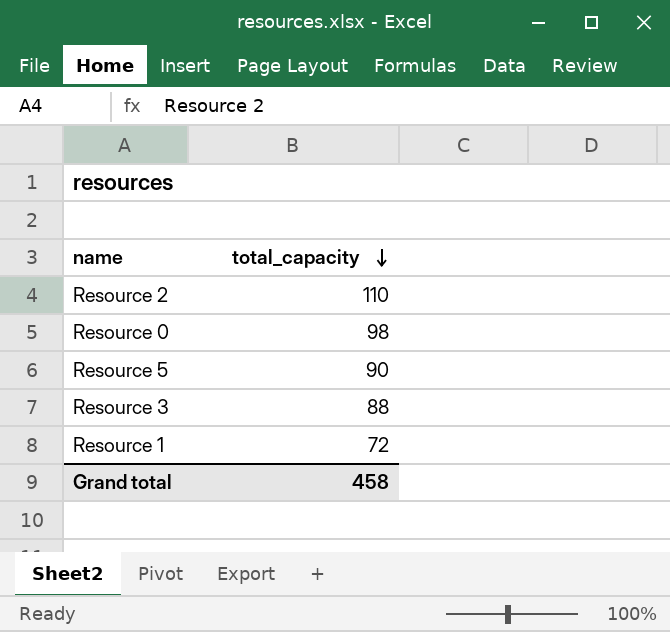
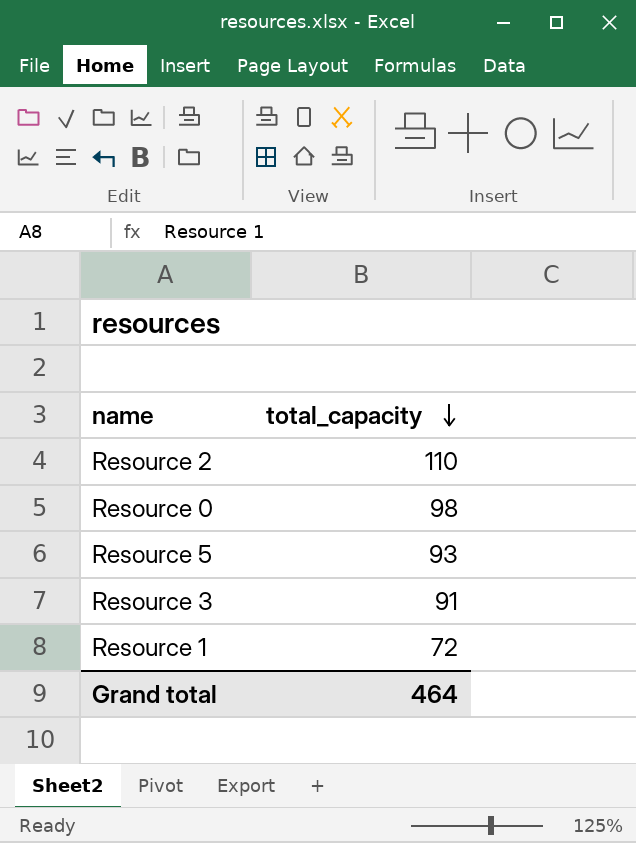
Resource 5 | total_capacity: 90 -> 93
Resource 3 | total_capacity: 88 -> 91
Grand total | total_capacity: 458 -> 464

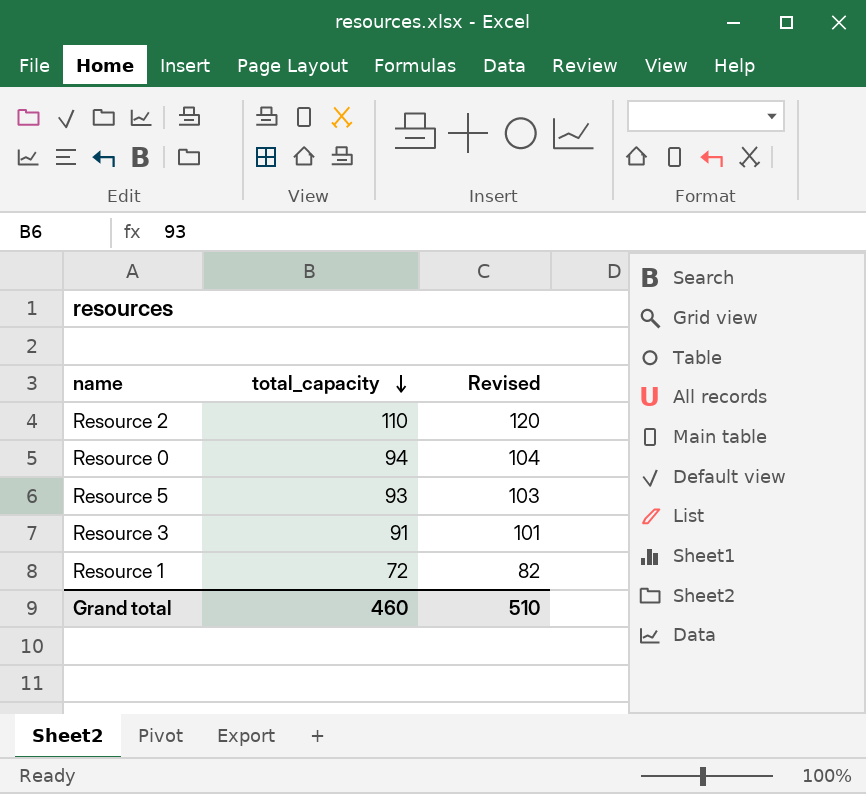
column Revised | formula: none -> [total_capacity] + 10
Resource 0 | total_capacity: 98 -> 94
Grand total | total_capacity: 464 -> 460

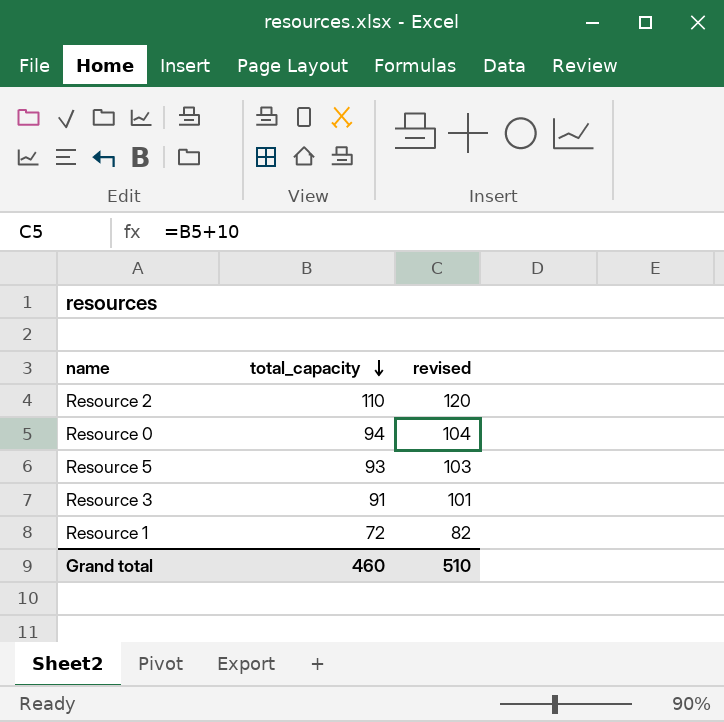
column name: Revised -> revised

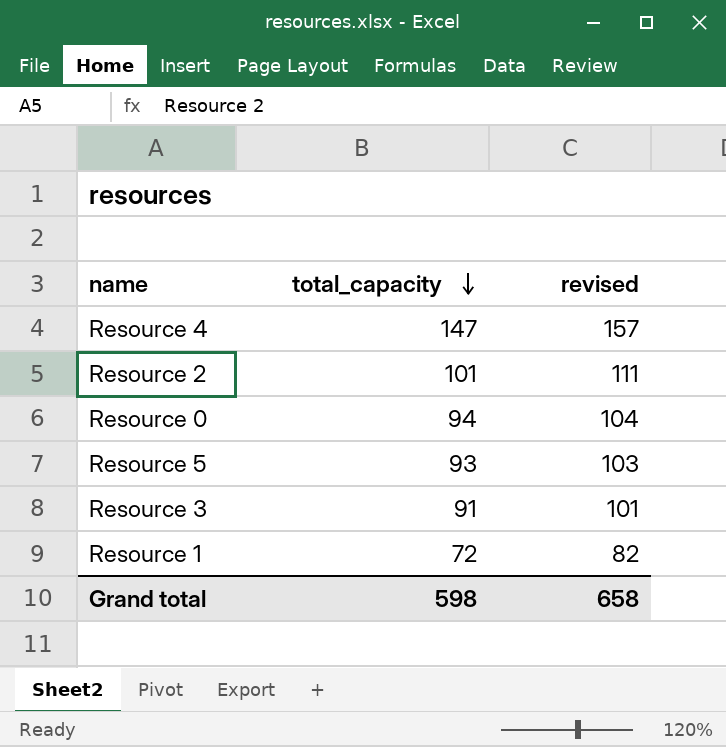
row Resource 4: none -> 147 | 157
Resource 2 | total_capacity: 110 -> 101
Resource 2 | revised: 120 -> 111
Grand total | total_capacity: 460 -> 598
Grand total | revised: 510 -> 658

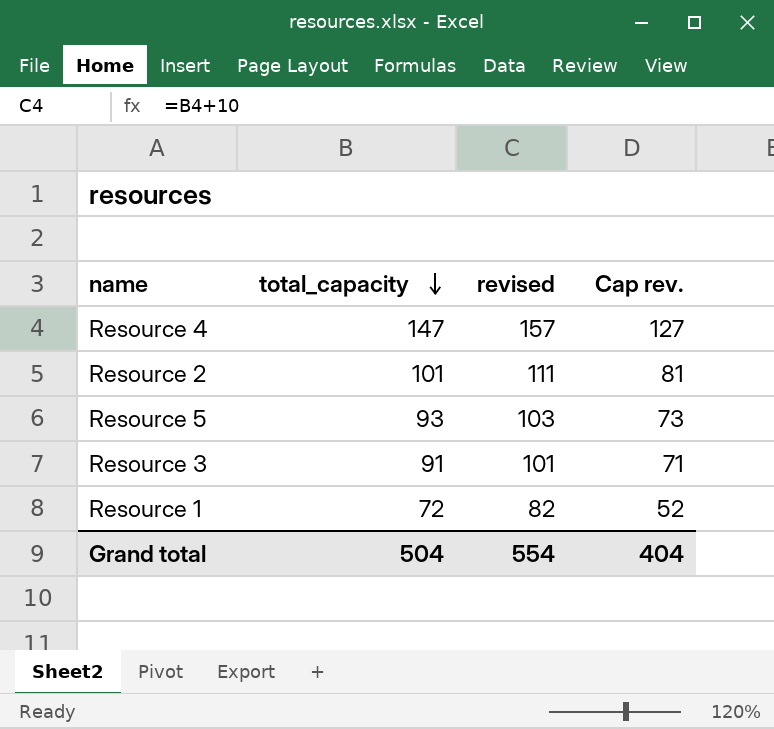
column Cap rev. | formula: none -> [total_capacity] - 20
row Resource 0: 94 | 104 -> none
Grand total | total_capacity: 598 -> 504
Grand total | revised: 658 -> 554

